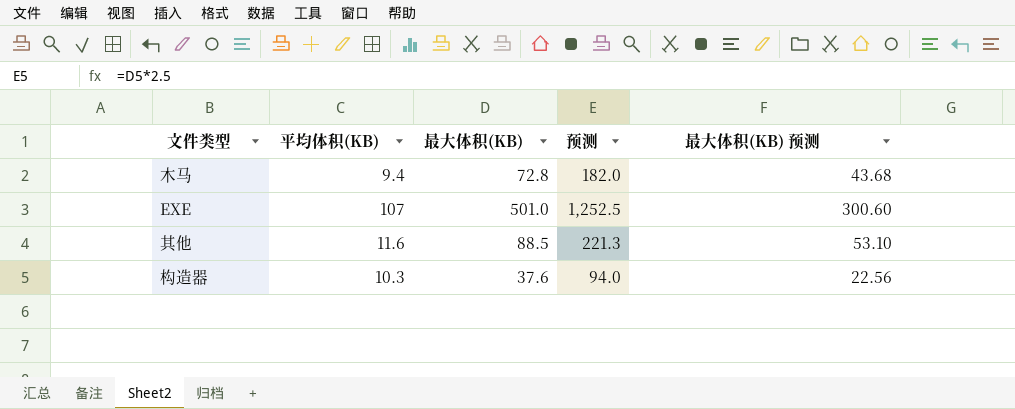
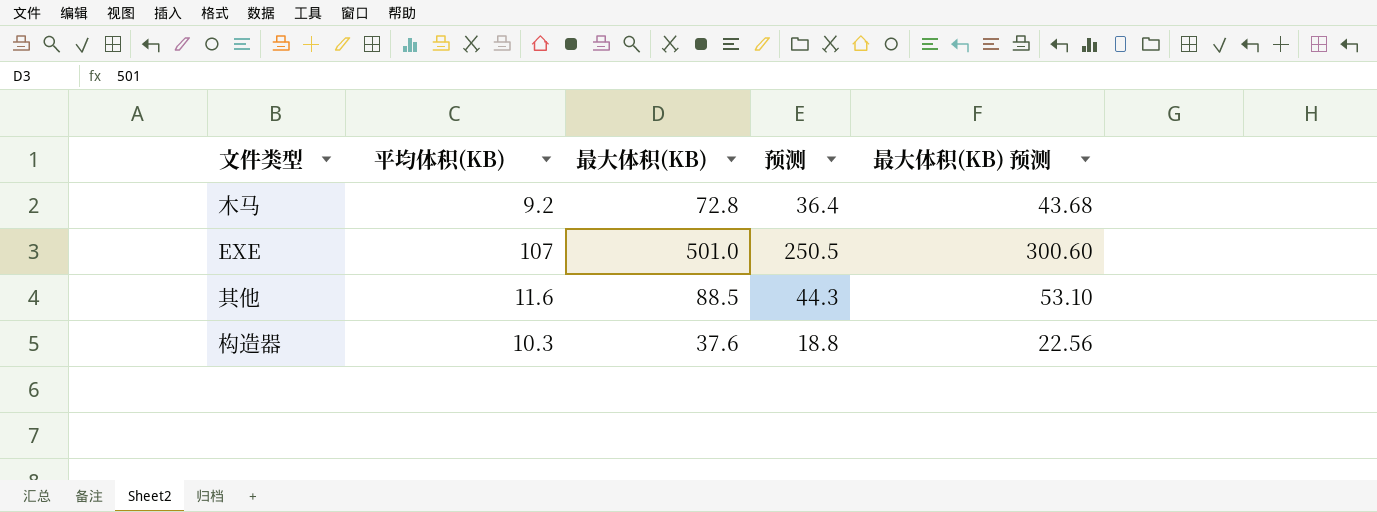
column 预测 | formula: [最大体积(KB)] * 2.5 -> [最大体积(KB)] * 0.5
木马 | 平均体积(KB): 9.4 -> 9.2

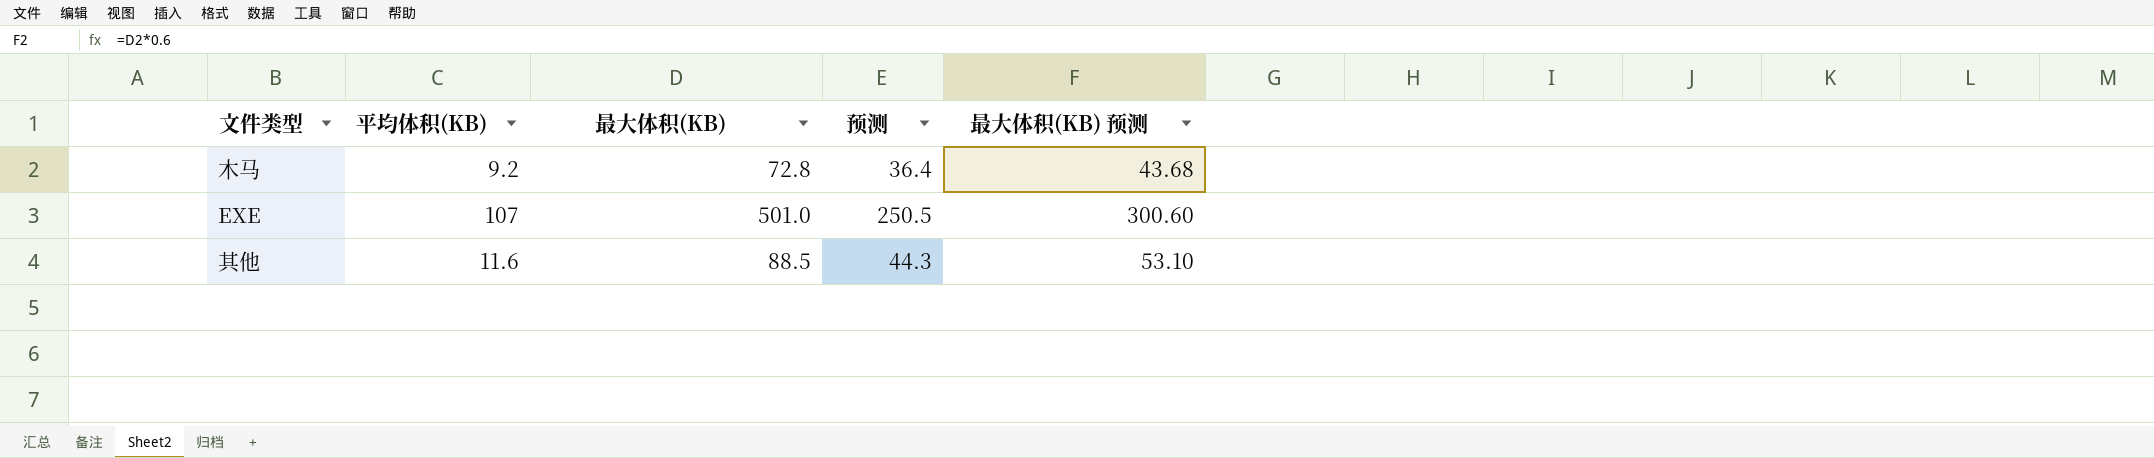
row 构造器: 10.3 | 37.6 | 18.8 | 22.56 -> none

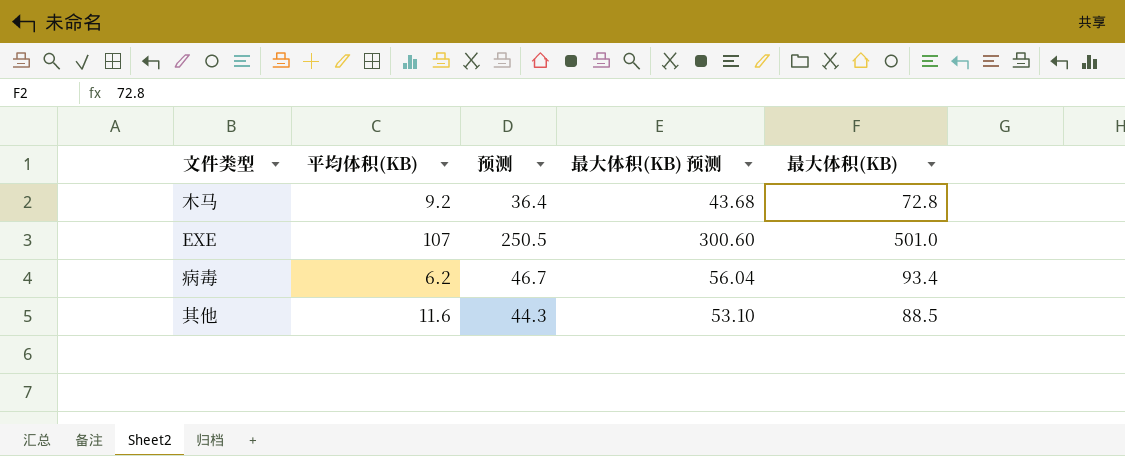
column 最大体积(KB) | position: 3 -> 5
row 病毒: none -> 6.2 | 46.7 | 56.04 | 93.4

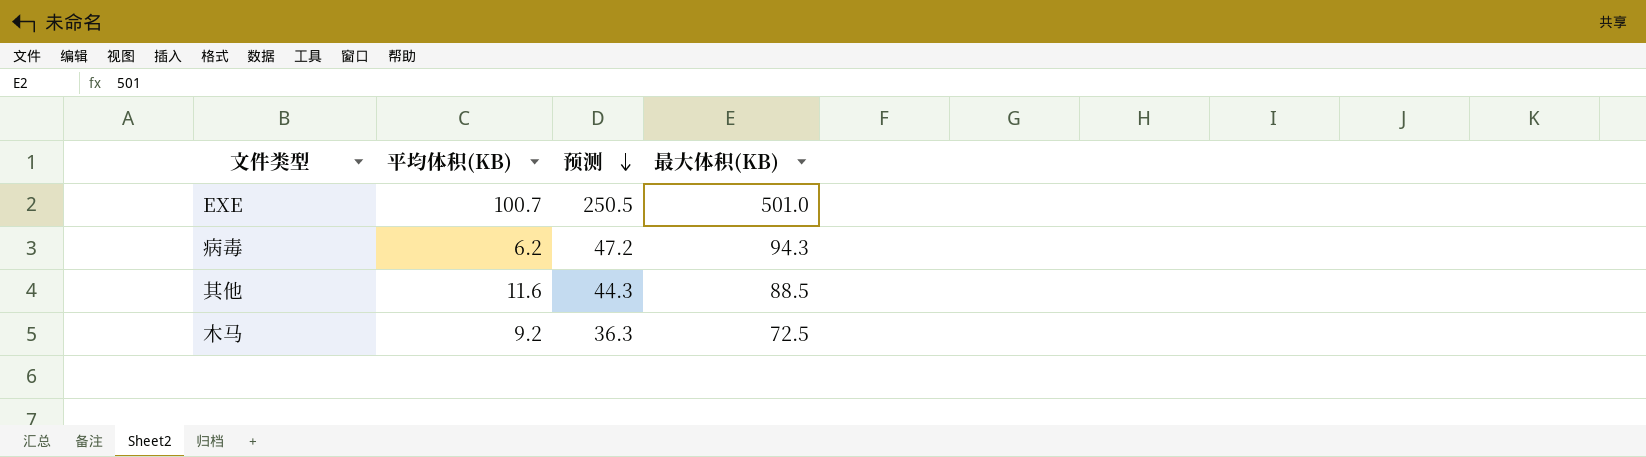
row order: none -> 预测 descending
column 最大体积(KB) 预测 | formula: [最大体积(KB)] * 0.6 -> none
EXE | 平均体积(KB): 107 -> 100.7
病毒 | 预测: 46.7 -> 47.2
病毒 | 最大体积(KB): 93.4 -> 94.3
木马 | 预测: 36.4 -> 36.3
木马 | 最大体积(KB): 72.8 -> 72.5

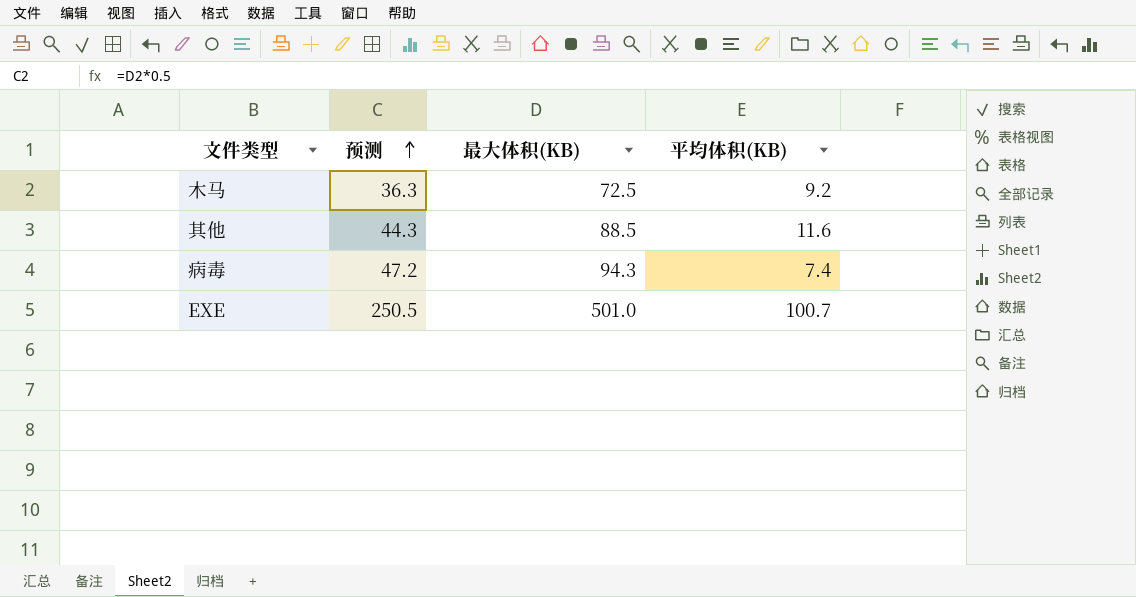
row order: 预测 descending -> 预测 ascending
column 平均体积(KB) | position: 2 -> 4
病毒 | 平均体积(KB): 6.2 -> 7.4

